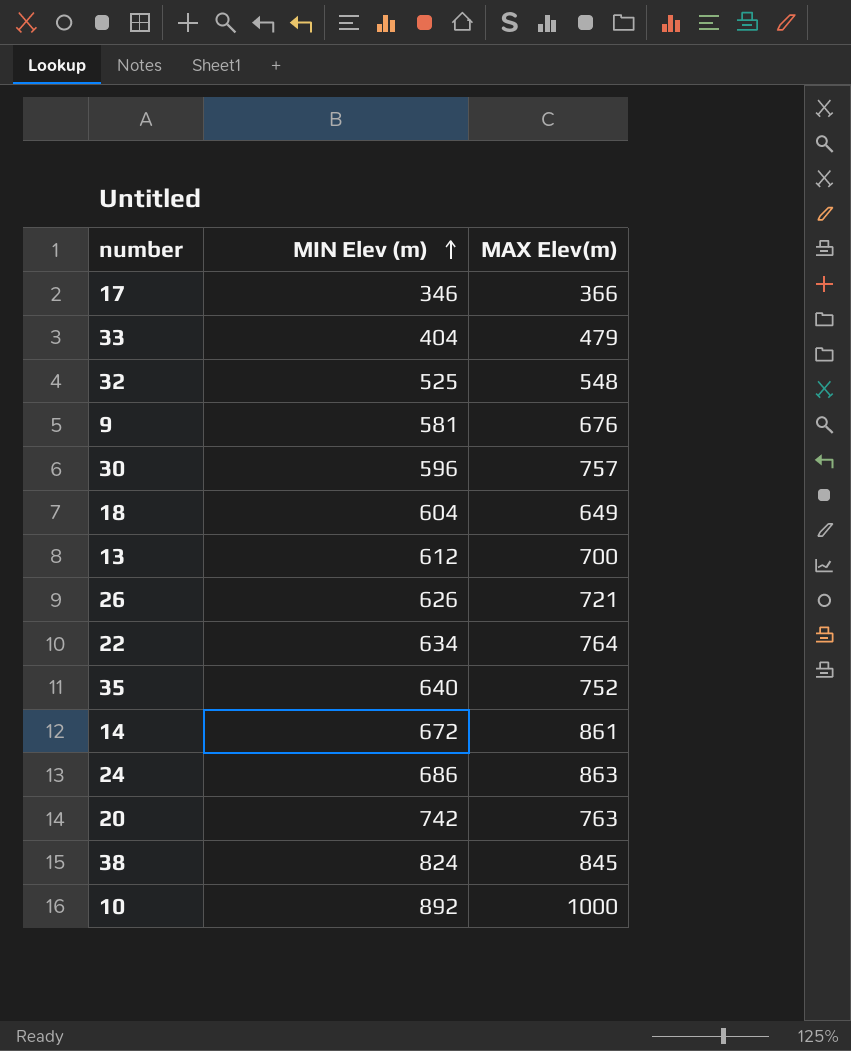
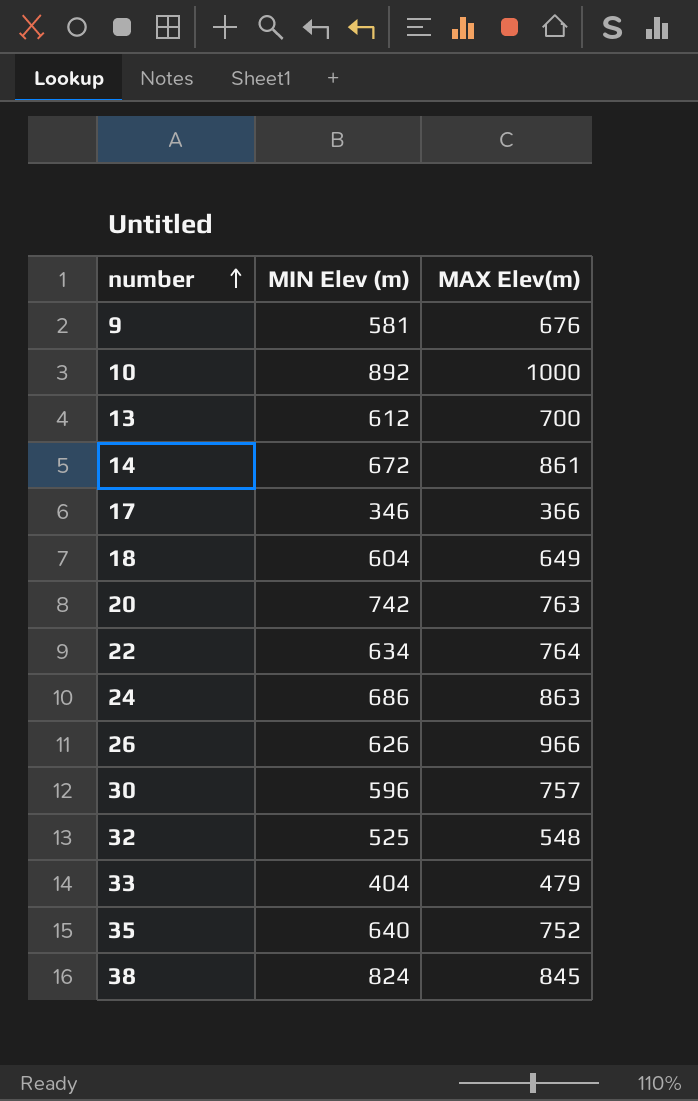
row order: MIN Elev (m) ascending -> number ascending
26 | MAX Elev(m): 721 -> 966

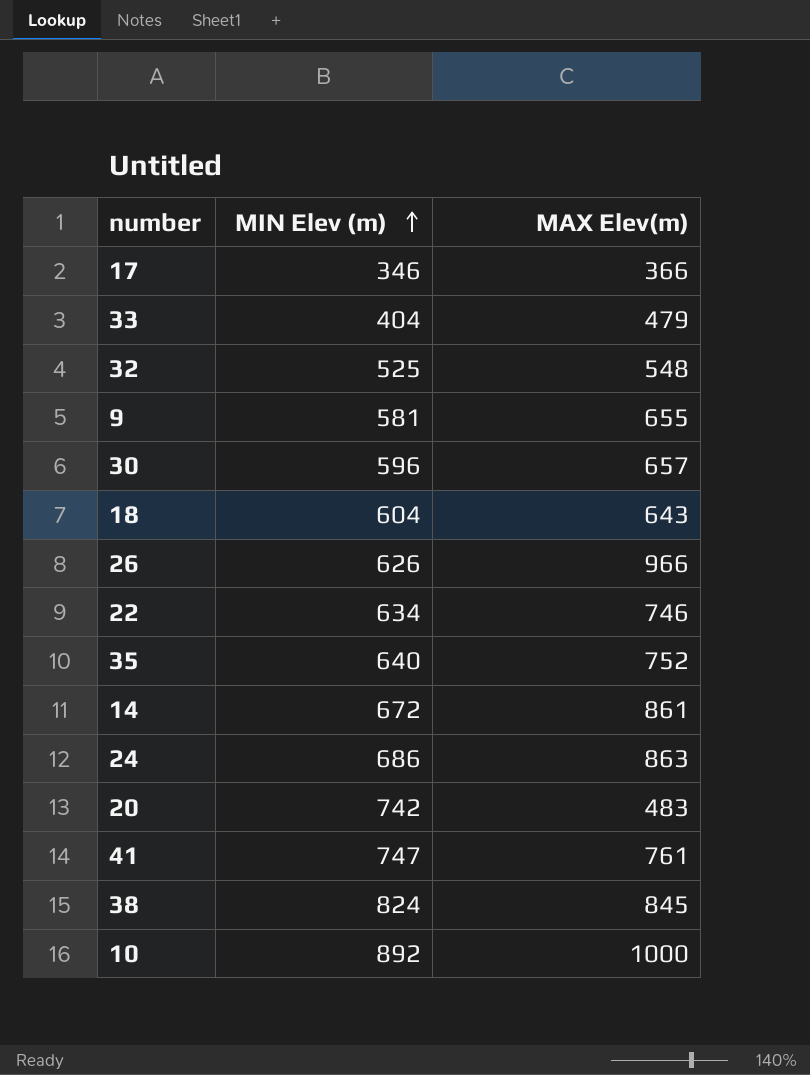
row order: number ascending -> MIN Elev (m) ascending
row 13: 612 | 700 -> none
9 | MAX Elev(m): 676 -> 655
30 | MAX Elev(m): 757 -> 657
18 | MAX Elev(m): 649 -> 643
22 | MAX Elev(m): 764 -> 746
20 | MAX Elev(m): 763 -> 483
row 41: none -> 747 | 761

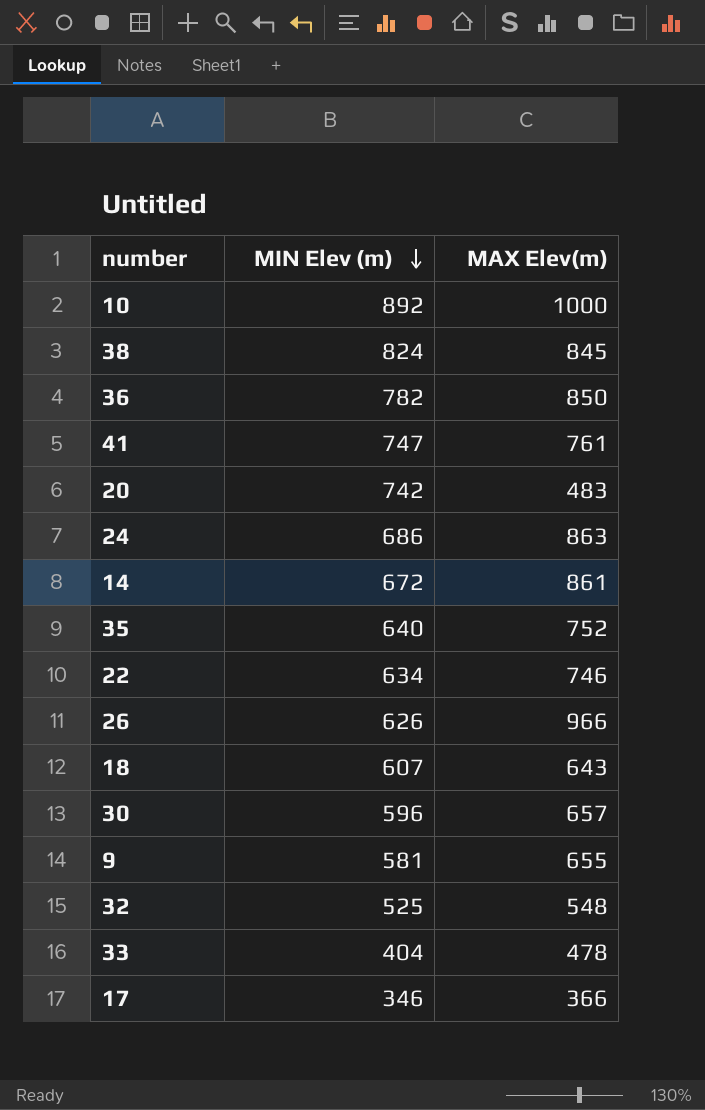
row order: MIN Elev (m) ascending -> MIN Elev (m) descending
row 36: none -> 782 | 850
18 | MIN Elev (m): 604 -> 607
33 | MAX Elev(m): 479 -> 478

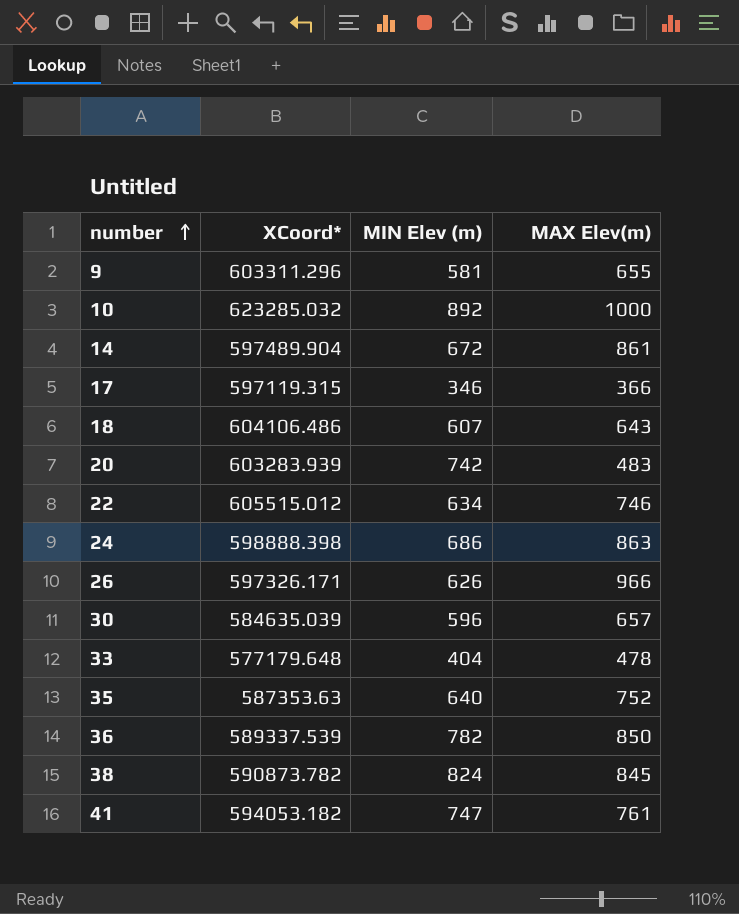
row order: MIN Elev (m) descending -> number ascending
column XCoord* | position: none -> 2
row 32: 525 | 548 -> none

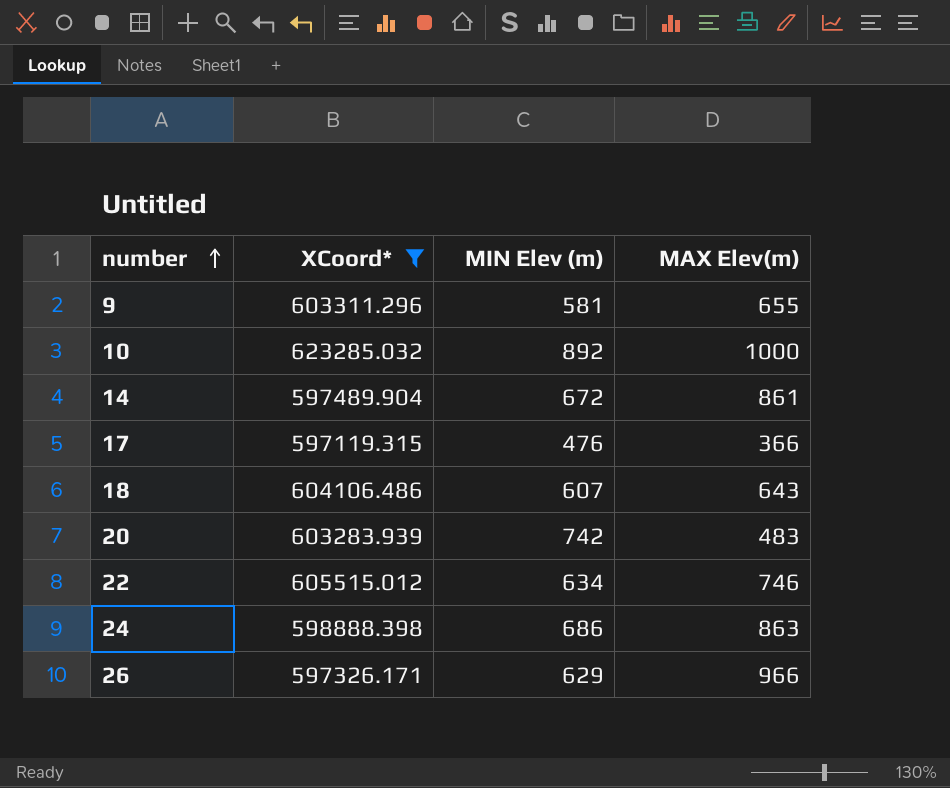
filter: none -> XCoord* >= 597119.315
17 | MIN Elev (m): 346 -> 476
26 | MIN Elev (m): 626 -> 629

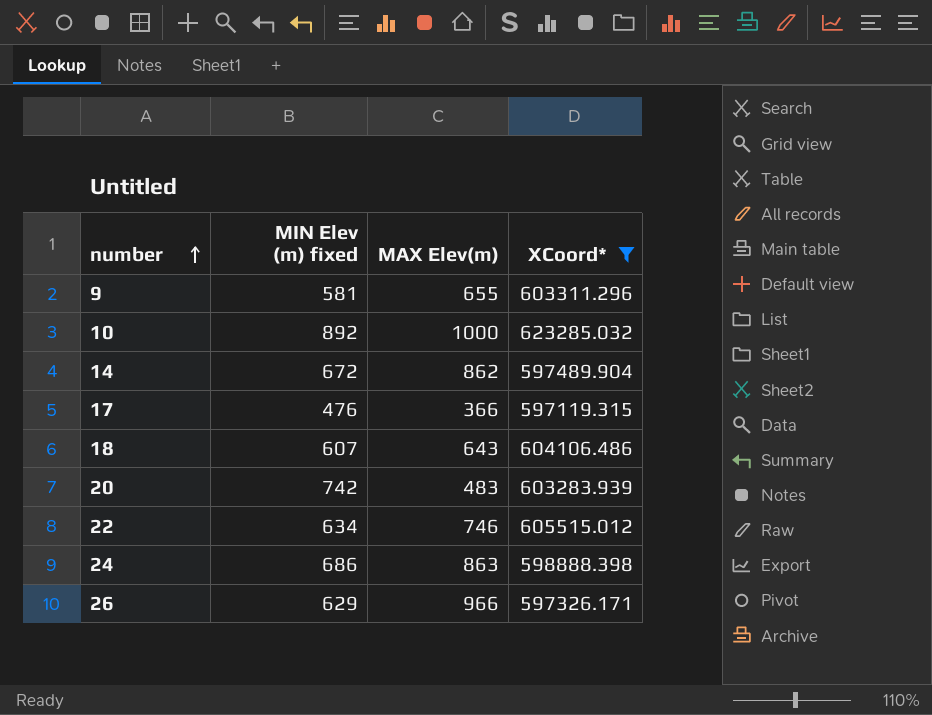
column name: MIN Elev (m) -> MIN Elev (m) fixed
column XCoord* | position: 2 -> 4
14 | MAX Elev(m): 861 -> 862

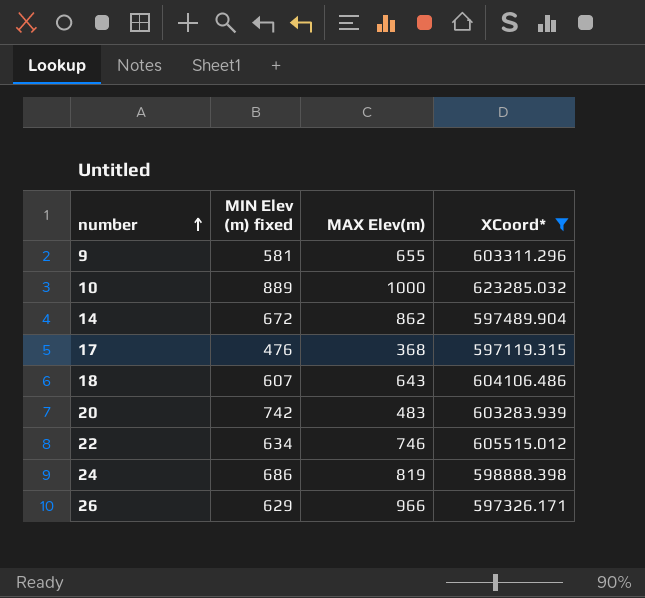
10 | MIN Elev (m) fixed: 892 -> 889
17 | MAX Elev(m): 366 -> 368
24 | MAX Elev(m): 863 -> 819

